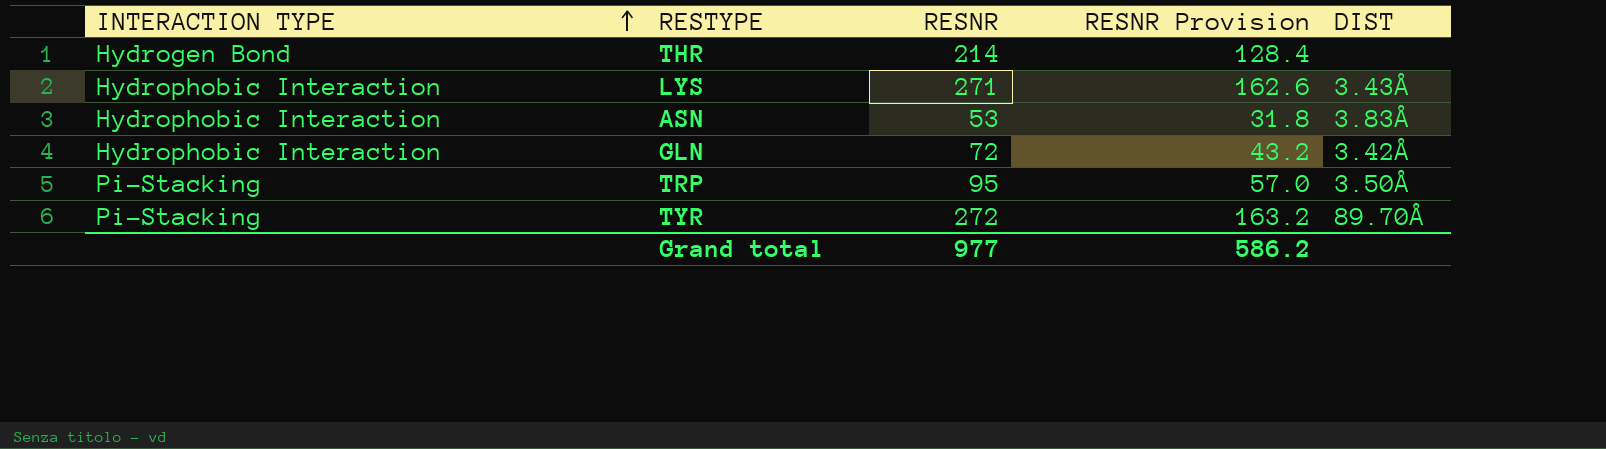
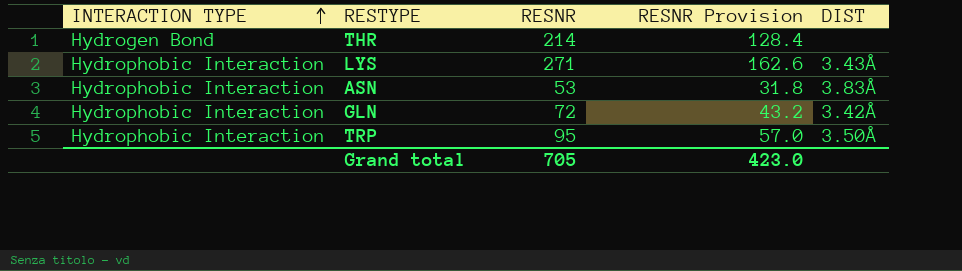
row TYR: Pi-Stacking | 272 | 163.2 | 89.70Å -> none
TRP | INTERACTION TYPE: Pi-Stacking -> Hydrophobic Interaction
Grand total | RESNR: 977 -> 705
Grand total | RESNR Provision: 586.2 -> 423.0

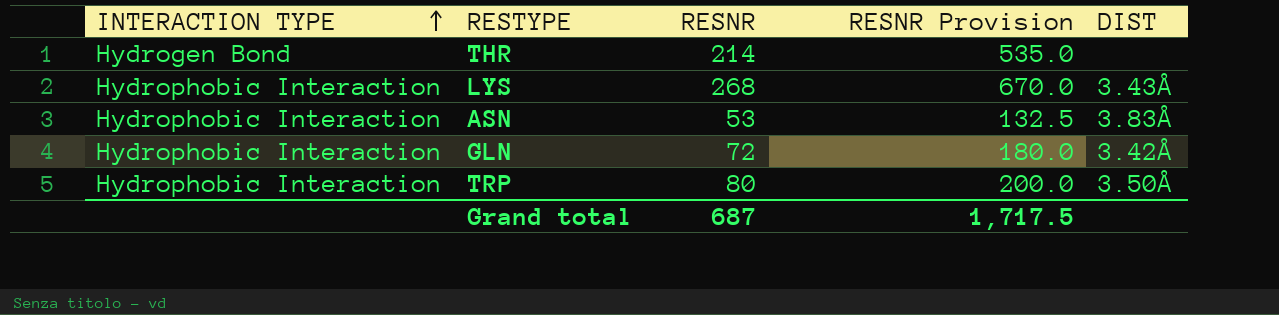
column RESNR Provision | formula: [RESNR] * 0.6 -> [RESNR] * 2.5
LYS | RESNR: 271 -> 268
TRP | RESNR: 95 -> 80
Grand total | RESNR: 705 -> 687
Grand total | RESNR Provision: 423.0 -> 1,717.5

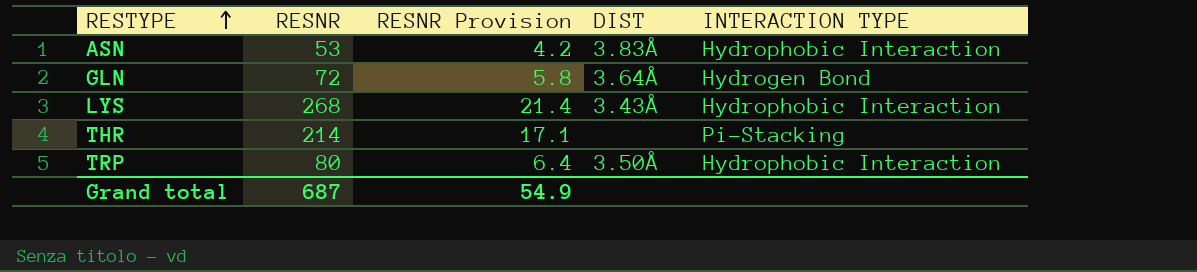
row order: INTERACTION TYPE ascending -> RESTYPE ascending
column RESNR Provision | formula: [RESNR] * 2.5 -> [RESNR] * 0.08
column INTERACTION TYPE | position: 1 -> 5
GLN | DIST: 3.42Å -> 3.64Å
GLN | INTERACTION TYPE: Hydrophobic Interaction -> Hydrogen Bond
THR | INTERACTION TYPE: Hydrogen Bond -> Pi-Stacking
Grand total | RESNR Provision: 1,717.5 -> 54.9

